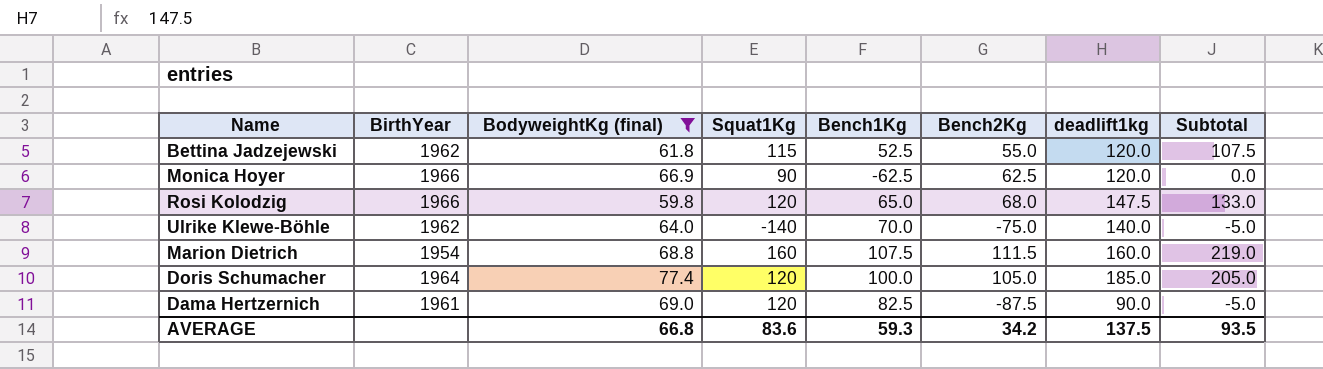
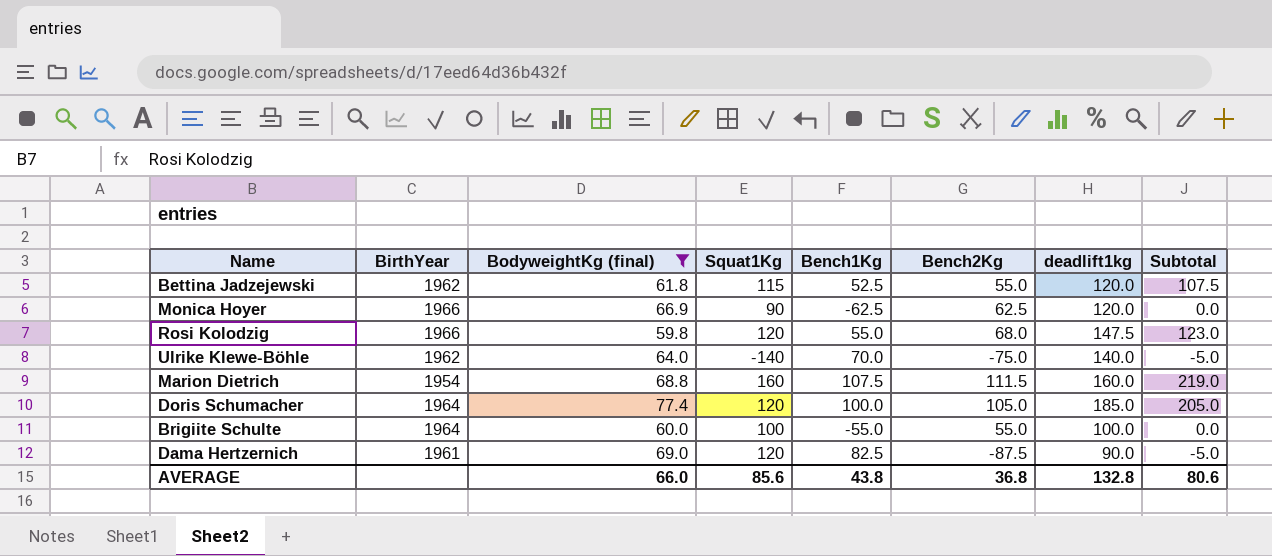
Rosi Kolodzig | Bench1Kg: 65.0 -> 55.0
Rosi Kolodzig | Subtotal: 133.0 -> 123.0
row Brigiite Schulte: none -> 1964 | 60.0 | 100 | -55.0 | 55.0 | 100.0 | 0.0
AVERAGE | BodyweightKg (final): 66.8 -> 66.0
AVERAGE | Squat1Kg: 83.6 -> 85.6
AVERAGE | Bench1Kg: 59.3 -> 43.8
AVERAGE | Bench2Kg: 34.2 -> 36.8
AVERAGE | deadlift1kg: 137.5 -> 132.8
AVERAGE | Subtotal: 93.5 -> 80.6

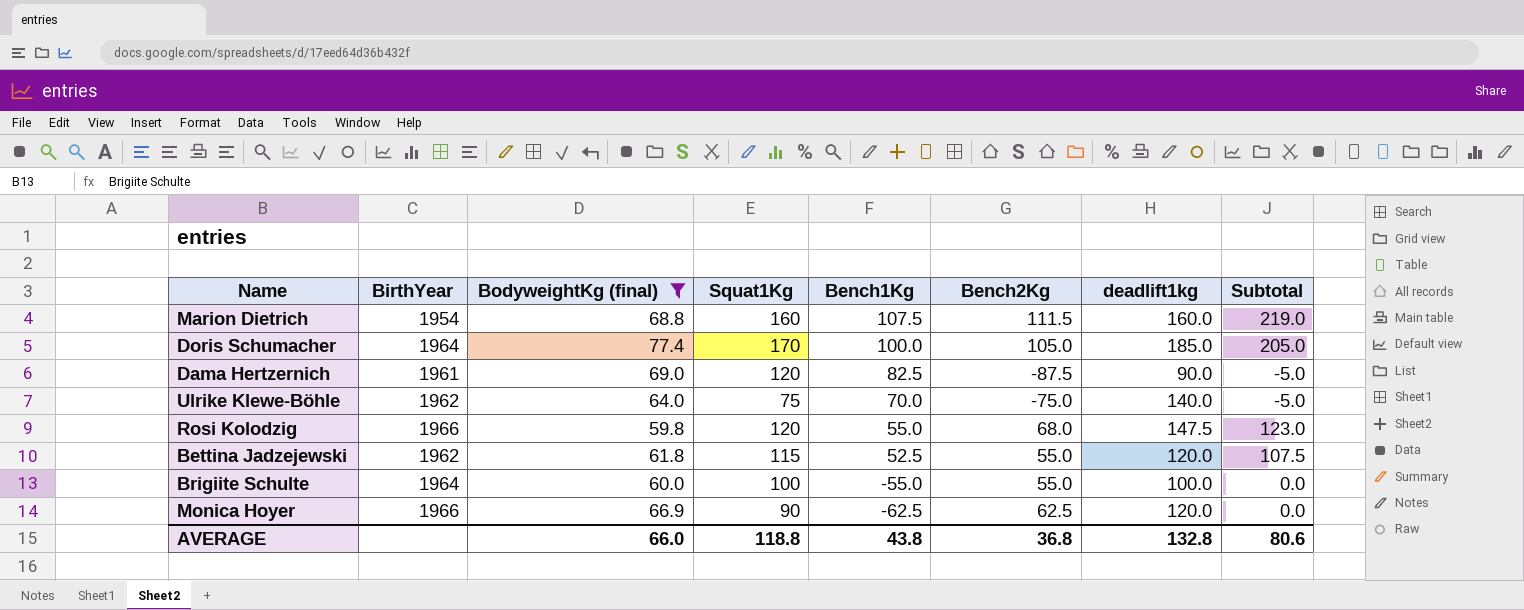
row order: none -> Bench1Kg descending
Doris Schumacher | Squat1Kg: 120 -> 170
Ulrike Klewe-Böhle | Squat1Kg: -140 -> 75
AVERAGE | Squat1Kg: 85.6 -> 118.8

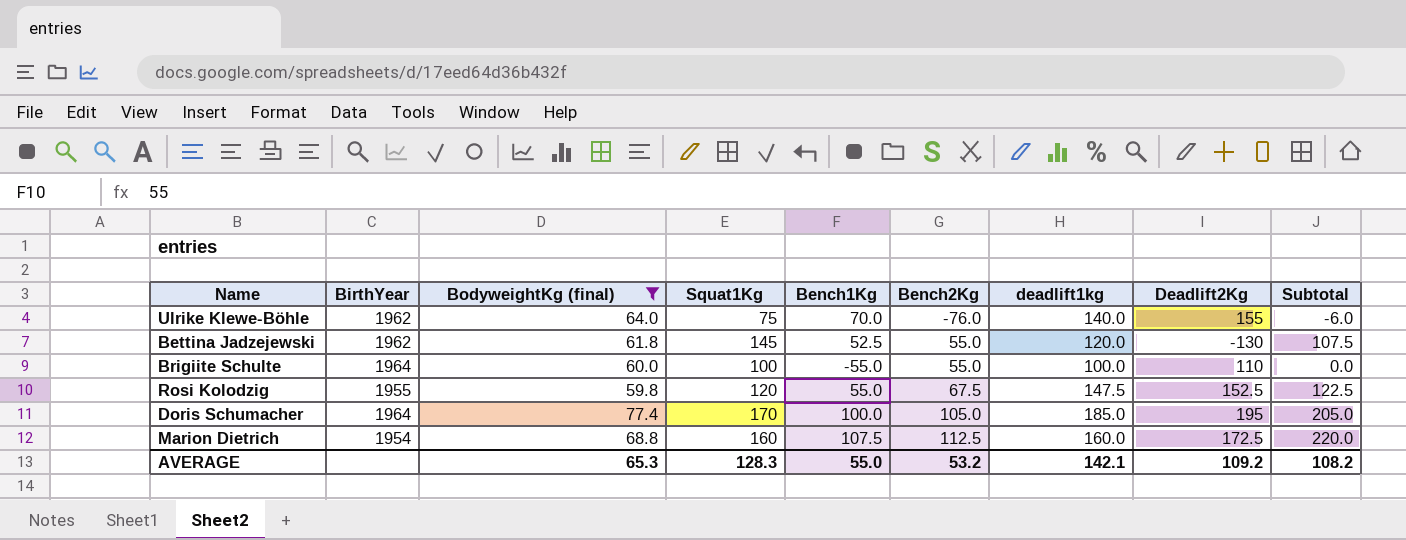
row order: Bench1Kg descending -> Bench2Kg ascending
column Deadlift2Kg | position: none -> 8
row Dama Hertzernich: 1961 | 69.0 | 120 | 82.5 | -87.5 | 90.0 | -5.0 -> none
row Monica Hoyer: 1966 | 66.9 | 90 | -62.5 | 62.5 | 120.0 | 0.0 -> none
Ulrike Klewe-Böhle | Bench2Kg: -75.0 -> -76.0
Ulrike Klewe-Böhle | Subtotal: -5.0 -> -6.0
Bettina Jadzejewski | Squat1Kg: 115 -> 145
Rosi Kolodzig | BirthYear: 1966 -> 1955
Rosi Kolodzig | Bench2Kg: 68.0 -> 67.5
Rosi Kolodzig | Subtotal: 123.0 -> 122.5
Marion Dietrich | Bench2Kg: 111.5 -> 112.5
Marion Dietrich | Subtotal: 219.0 -> 220.0
AVERAGE | BodyweightKg (final): 66.0 -> 65.3
AVERAGE | Squat1Kg: 118.8 -> 128.3
AVERAGE | Bench1Kg: 43.8 -> 55.0
AVERAGE | Bench2Kg: 36.8 -> 53.2
AVERAGE | deadlift1kg: 132.8 -> 142.1
AVERAGE | Subtotal: 80.6 -> 108.2

